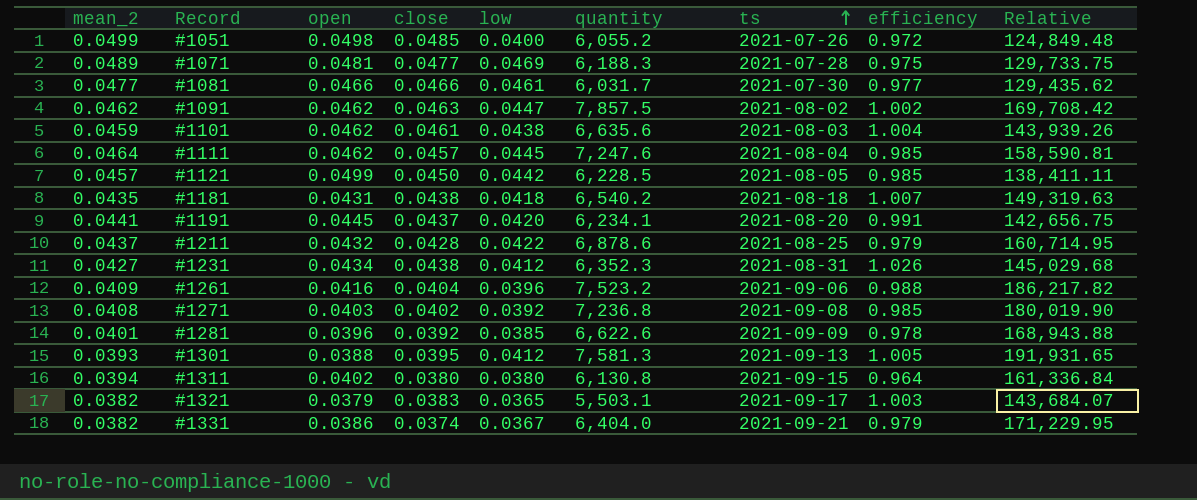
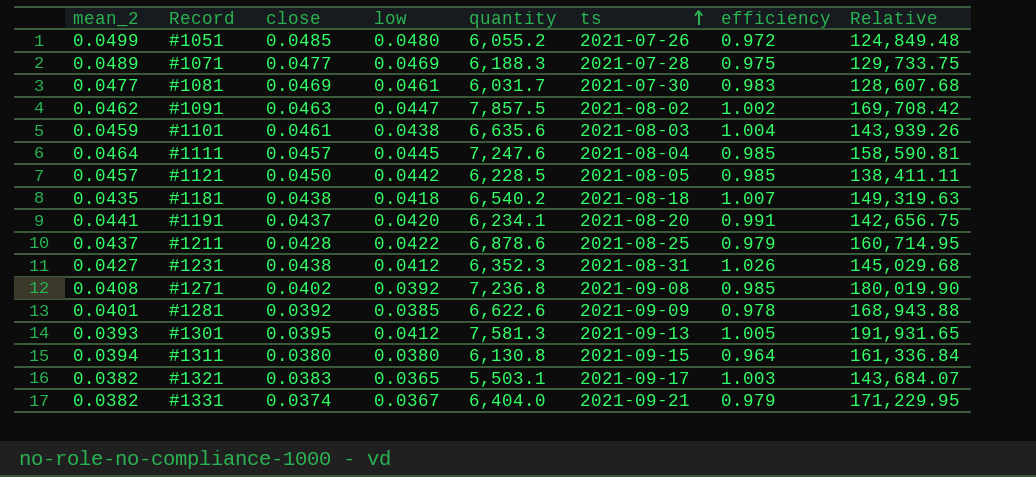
column open | position: 3 -> none
row #1261: 0.0409 | 0.0416 | 0.0404 | 0.0396 | 7,523.2 | 2021-09-06 | 0.988 | 186,217.82 -> none
#1051 | low: 0.0400 -> 0.0480
#1081 | close: 0.0466 -> 0.0469
#1081 | efficiency: 0.977 -> 0.983
#1081 | Relative: 129,435.62 -> 128,607.68

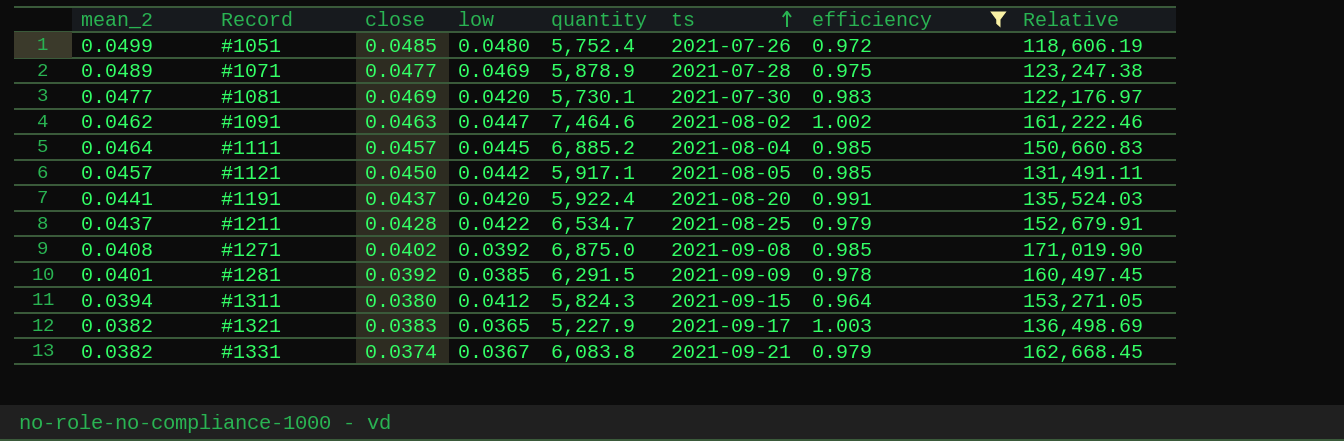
filter: none -> efficiency <= 1.003
#1051 | quantity: 6,055.2 -> 5,752.4
#1051 | Relative: 124,849.48 -> 118,606.19
#1071 | quantity: 6,188.3 -> 5,878.9
#1071 | Relative: 129,733.75 -> 123,247.38
#1081 | low: 0.0461 -> 0.0420
#1081 | quantity: 6,031.7 -> 5,730.1
#1081 | Relative: 128,607.68 -> 122,176.97
#1091 | quantity: 7,857.5 -> 7,464.6
#1091 | Relative: 169,708.42 -> 161,222.46
#1111 | quantity: 7,247.6 -> 6,885.2
#1111 | Relative: 158,590.81 -> 150,660.83
#1121 | quantity: 6,228.5 -> 5,917.1
#1121 | Relative: 138,411.11 -> 131,491.11
#1191 | quantity: 6,234.1 -> 5,922.4
#1191 | Relative: 142,656.75 -> 135,524.03
#1211 | quantity: 6,878.6 -> 6,534.7
#1211 | Relative: 160,714.95 -> 152,679.91
#1271 | quantity: 7,236.8 -> 6,875.0
#1271 | Relative: 180,019.90 -> 171,019.90
#1281 | quantity: 6,622.6 -> 6,291.5
#1281 | Relative: 168,943.88 -> 160,497.45
#1311 | low: 0.0380 -> 0.0412
#1311 | quantity: 6,130.8 -> 5,824.3
#1311 | Relative: 161,336.84 -> 153,271.05
#1321 | quantity: 5,503.1 -> 5,227.9
#1321 | Relative: 143,684.07 -> 136,498.69
#1331 | quantity: 6,404.0 -> 6,083.8
#1331 | Relative: 171,229.95 -> 162,668.45

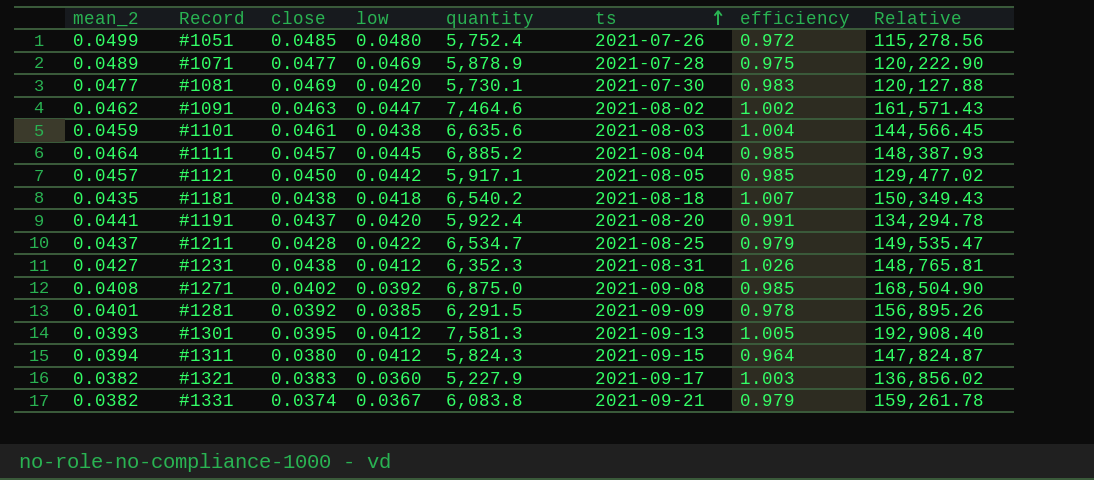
filter: efficiency <= 1.003 -> none
column Relative | formula: [quantity] / [close] -> [quantity] / [mean_2]
#1321 | low: 0.0365 -> 0.0360

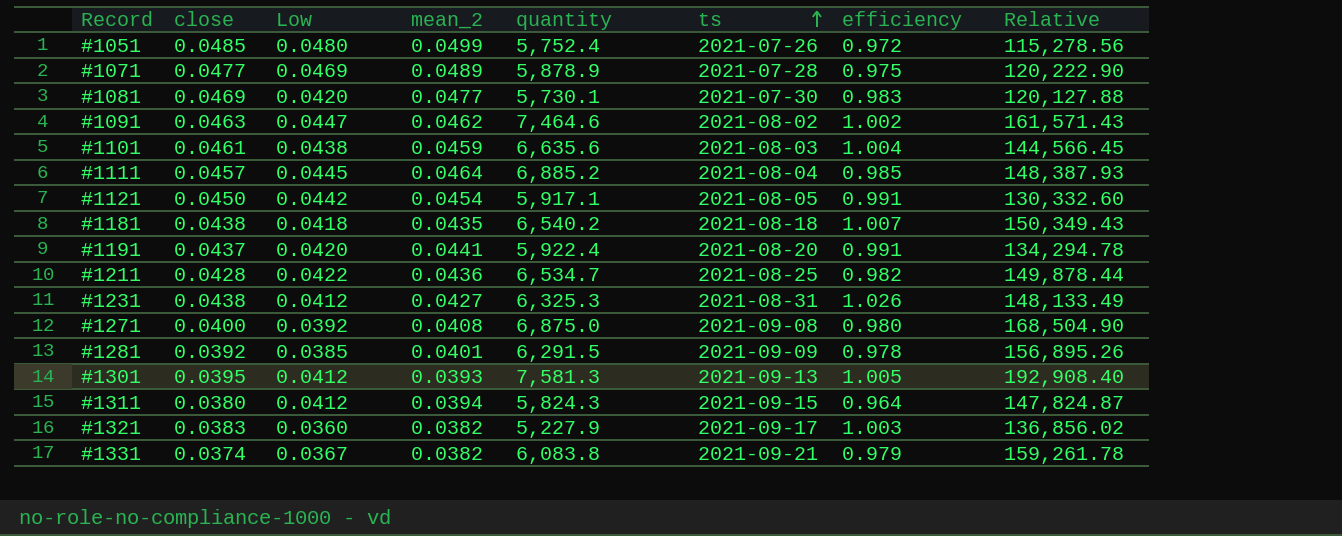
column name: low -> Low
column mean_2 | position: 1 -> 4
#1121 | mean_2: 0.0457 -> 0.0454
#1121 | efficiency: 0.985 -> 0.991
#1121 | Relative: 129,477.02 -> 130,332.60
#1211 | mean_2: 0.0437 -> 0.0436
#1211 | efficiency: 0.979 -> 0.982
#1211 | Relative: 149,535.47 -> 149,878.44
#1231 | quantity: 6,352.3 -> 6,325.3
#1231 | Relative: 148,765.81 -> 148,133.49
#1271 | close: 0.0402 -> 0.0400
#1271 | efficiency: 0.985 -> 0.980

